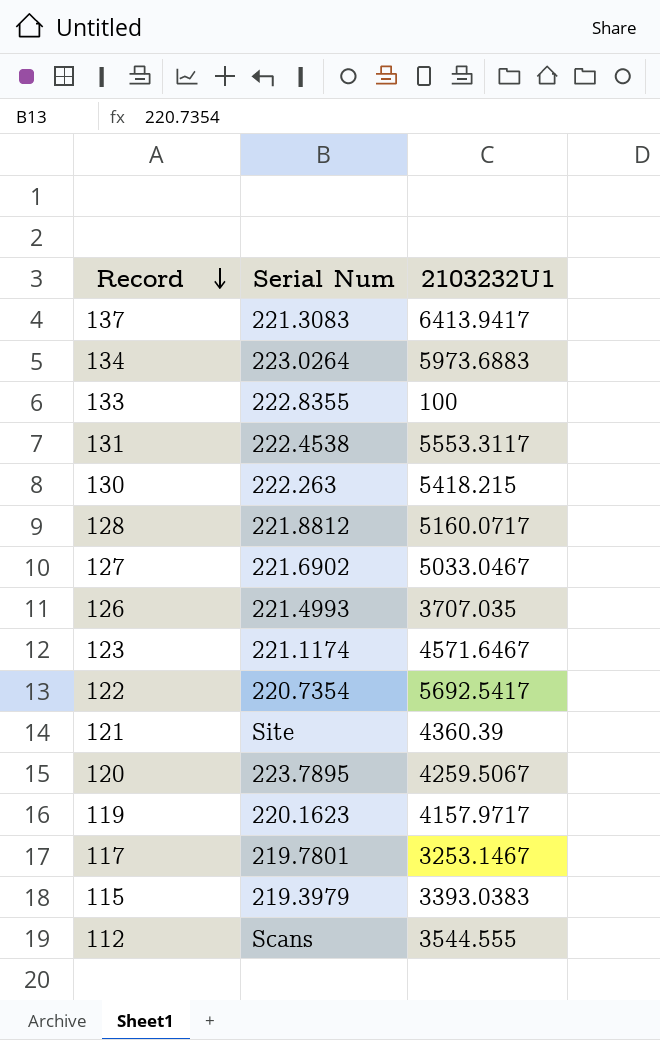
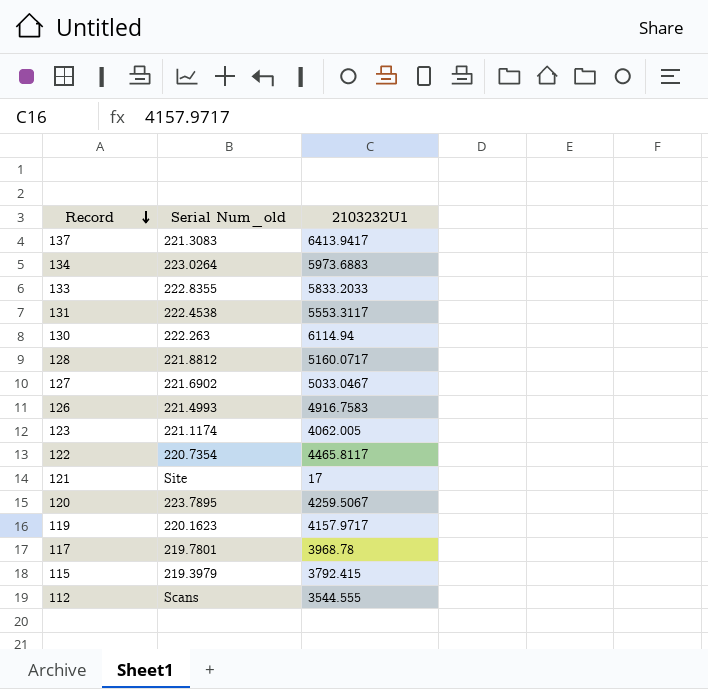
column name: Serial Num -> Serial Num_old
133 | 2103232U1: 100 -> 5833.2033
130 | 2103232U1: 5418.215 -> 6114.94
126 | 2103232U1: 3707.035 -> 4916.7583
123 | 2103232U1: 4571.6467 -> 4062.005
122 | 2103232U1: 5692.5417 -> 4465.8117
121 | 2103232U1: 4360.39 -> 17
117 | 2103232U1: 3253.1467 -> 3968.78
115 | 2103232U1: 3393.0383 -> 3792.415

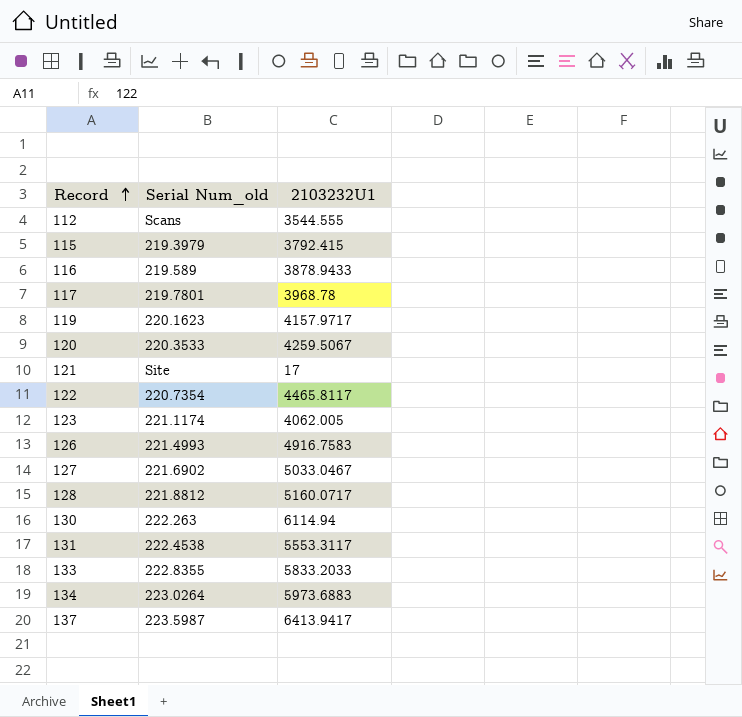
row order: Record descending -> Record ascending
row 116: none -> 219.589 | 3878.9433
120 | Serial Num_old: 223.7895 -> 220.3533
137 | Serial Num_old: 221.3083 -> 223.5987

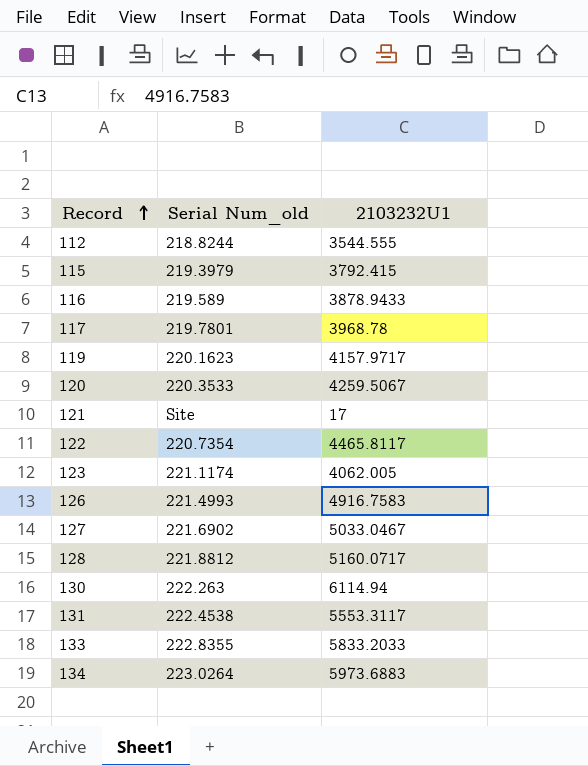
row 137: 223.5987 | 6413.9417 -> none
112 | Serial Num_old: Scans -> 218.8244

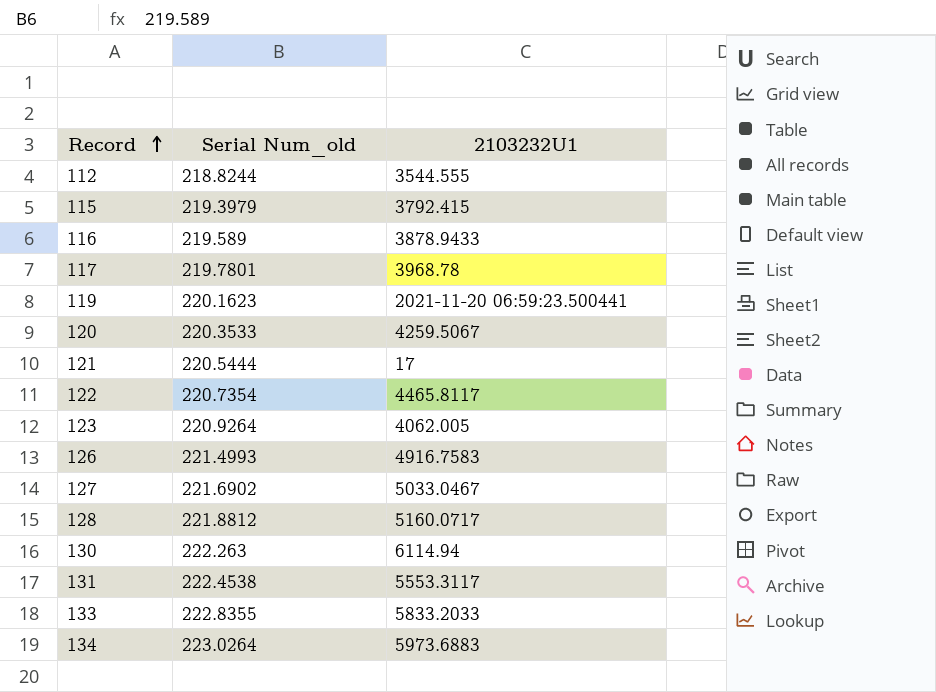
119 | 2103232U1: 4157.9717 -> 2021-11-20 06:59:23.500441
121 | Serial Num_old: Site -> 220.5444
123 | Serial Num_old: 221.1174 -> 220.9264

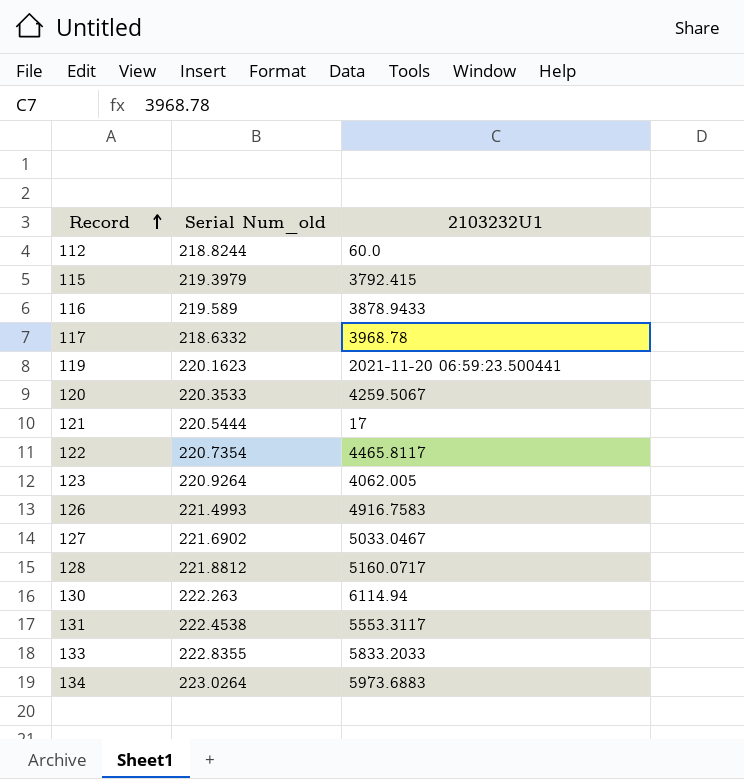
112 | 2103232U1: 3544.555 -> 60.0
117 | Serial Num_old: 219.7801 -> 218.6332

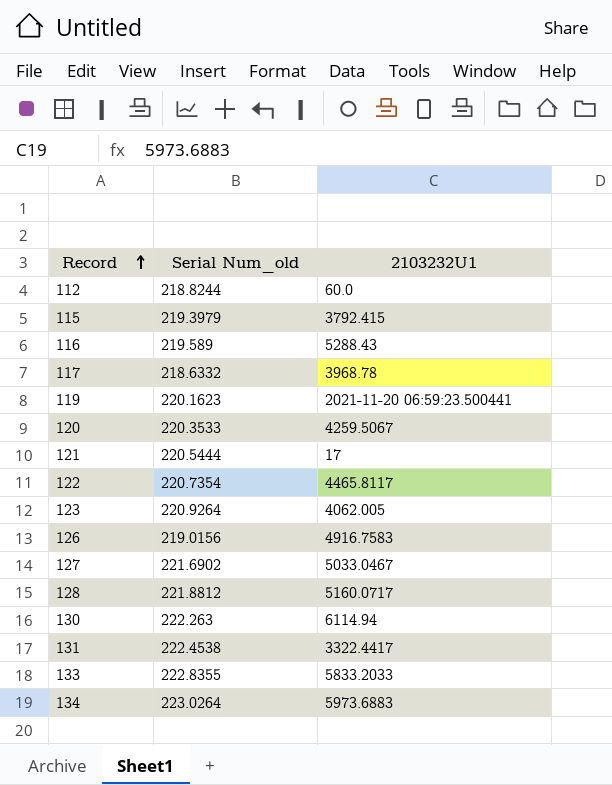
116 | 2103232U1: 3878.9433 -> 5288.43
126 | Serial Num_old: 221.4993 -> 219.0156
131 | 2103232U1: 5553.3117 -> 3322.4417

